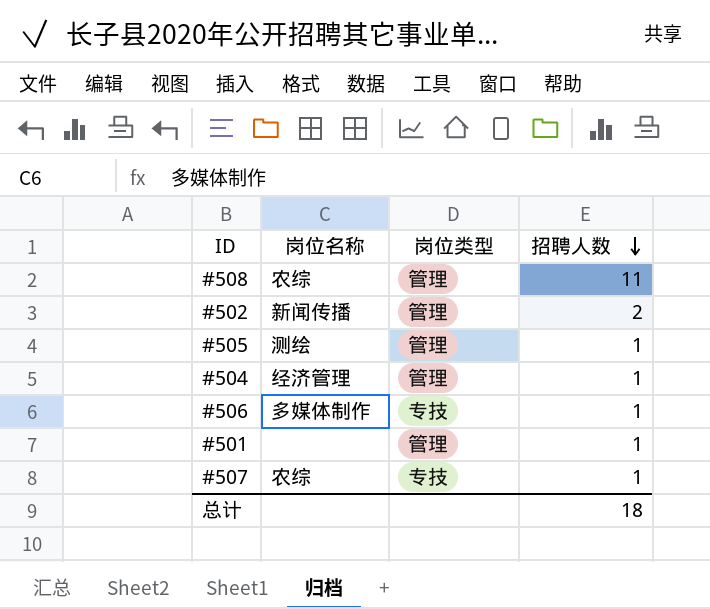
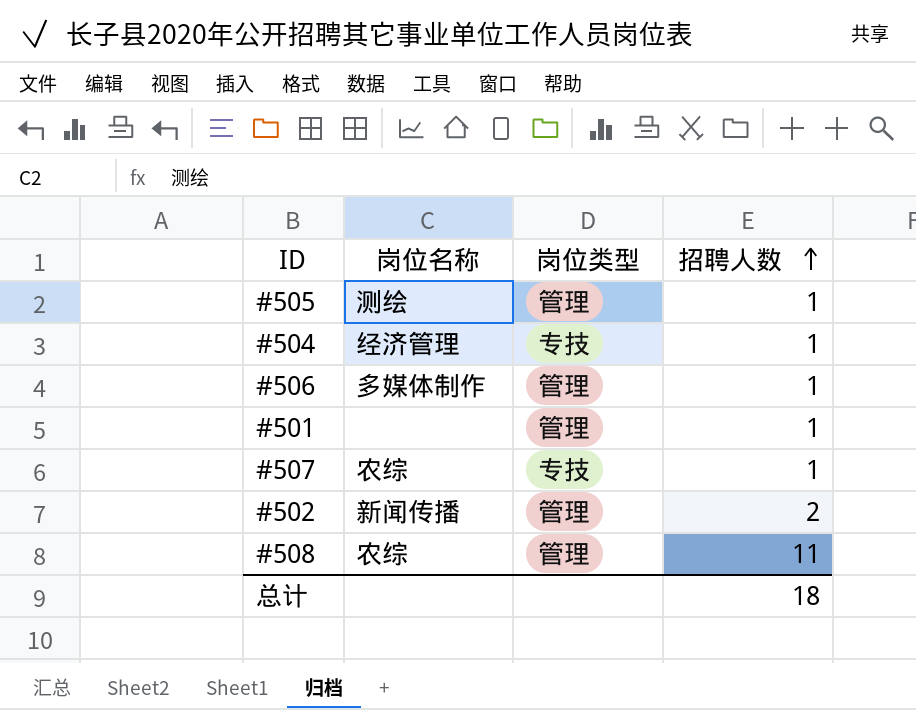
row order: 招聘人数 descending -> 招聘人数 ascending
#504 | 岗位类型: 管理 -> 专技
#506 | 岗位类型: 专技 -> 管理

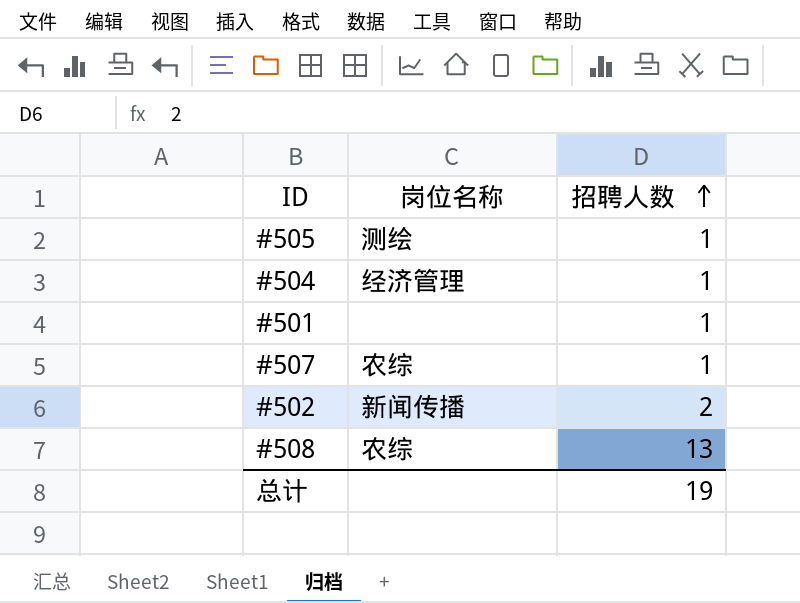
column 岗位类型 | position: 3 -> none
row #506: 多媒体制作 | 管理 | 1 -> none
#508 | 招聘人数: 11 -> 13
总计 | 招聘人数: 18 -> 19

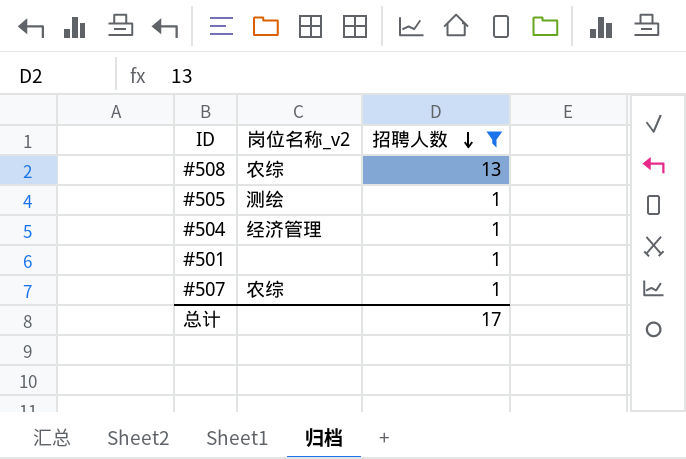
filter: none -> 招聘人数 != 2
row order: 招聘人数 ascending -> 招聘人数 descending
column name: 岗位名称 -> 岗位名称_v2
总计 | 招聘人数: 19 -> 17

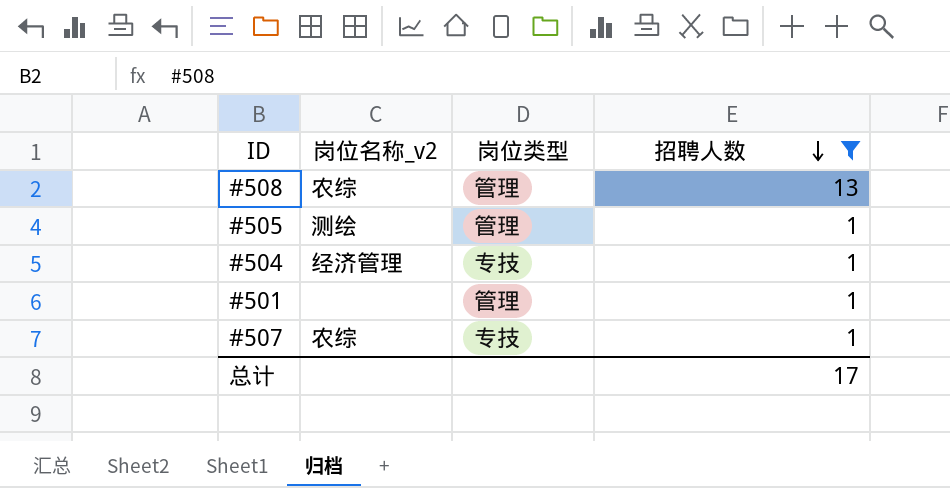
column 岗位类型 | position: none -> 3

